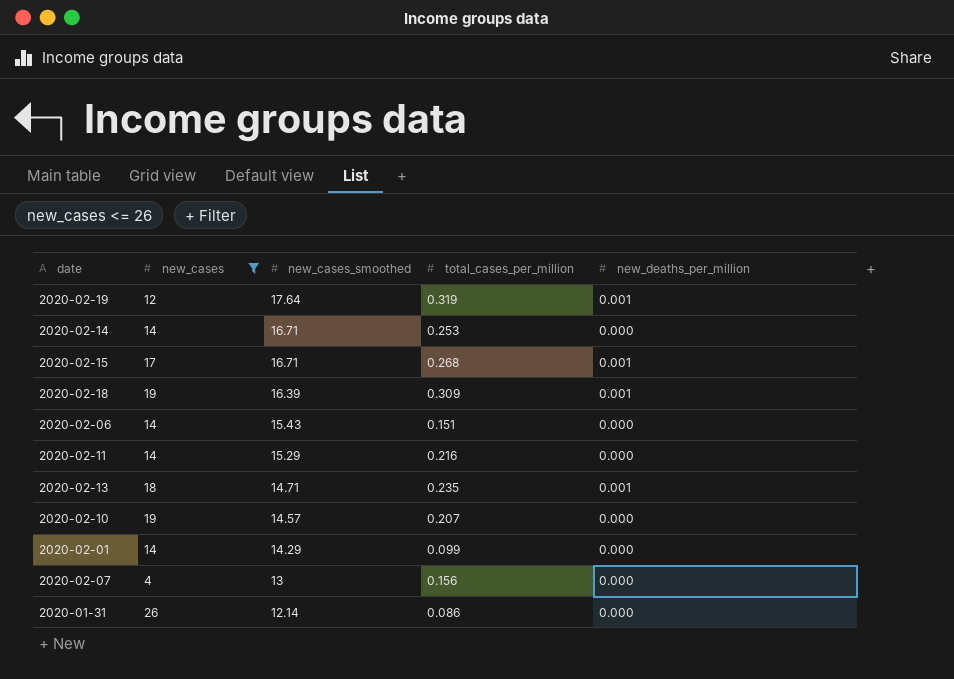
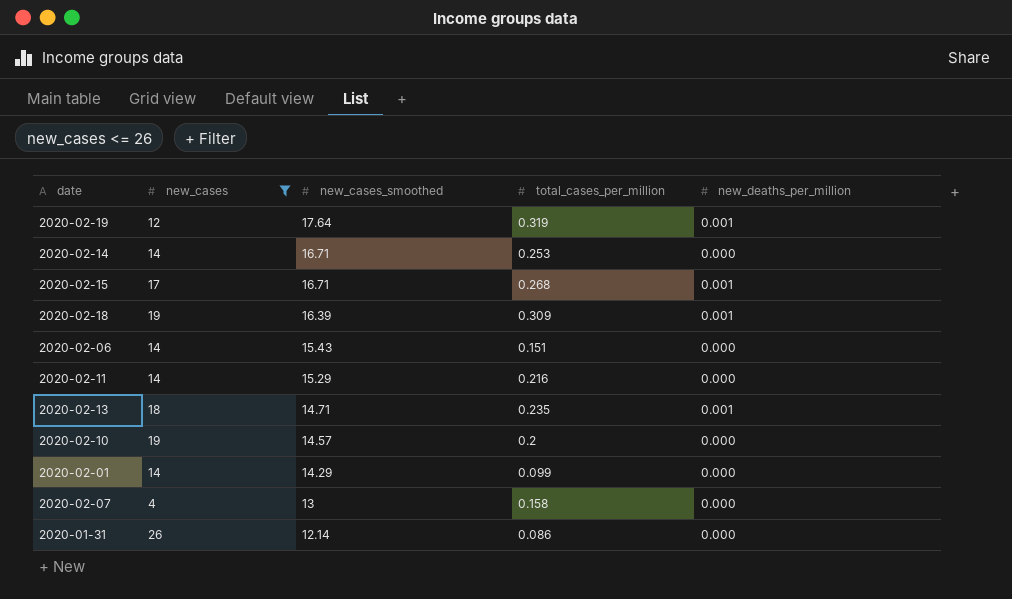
2020-02-10 | total_cases_per_million: 0.207 -> 0.2
2020-02-07 | total_cases_per_million: 0.156 -> 0.158

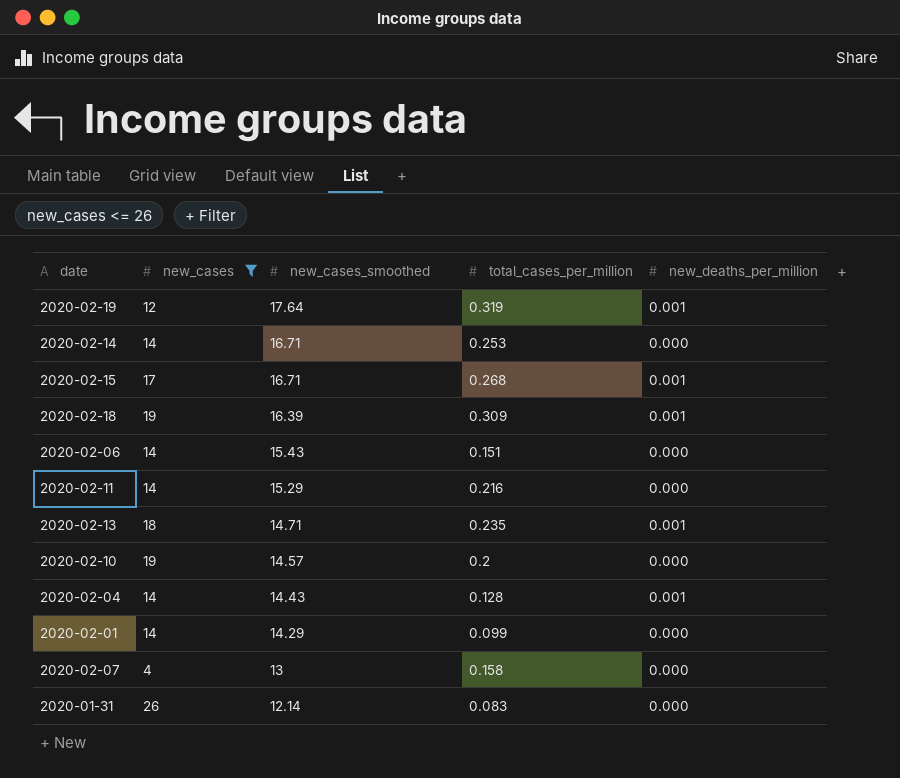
row 2020-02-04: none -> 14 | 14.43 | 0.128 | 0.001
2020-01-31 | total_cases_per_million: 0.086 -> 0.083

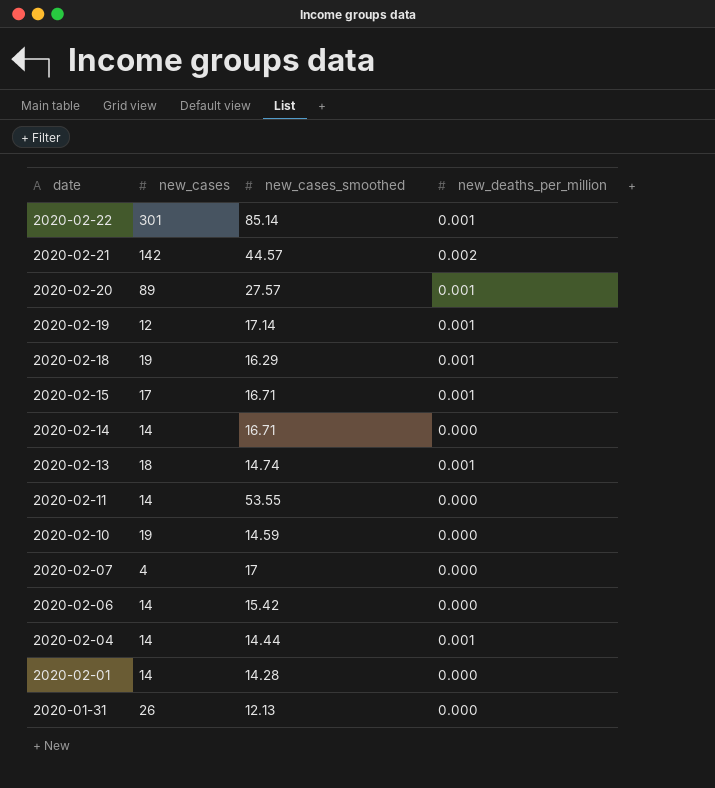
filter: new_cases <= 26 -> none
row order: new_cases_smoothed descending -> date descending
column total_cases_per_million | position: 4 -> none
2020-02-19 | new_cases_smoothed: 17.64 -> 17.14
2020-02-18 | new_cases_smoothed: 16.39 -> 16.29
2020-02-13 | new_cases_smoothed: 14.71 -> 14.74
2020-02-11 | new_cases_smoothed: 15.29 -> 53.55
2020-02-10 | new_cases_smoothed: 14.57 -> 14.59
2020-02-07 | new_cases_smoothed: 13 -> 17
2020-02-06 | new_cases_smoothed: 15.43 -> 15.42
2020-02-04 | new_cases_smoothed: 14.43 -> 14.44
2020-02-01 | new_cases_smoothed: 14.29 -> 14.28
2020-01-31 | new_cases_smoothed: 12.14 -> 12.13

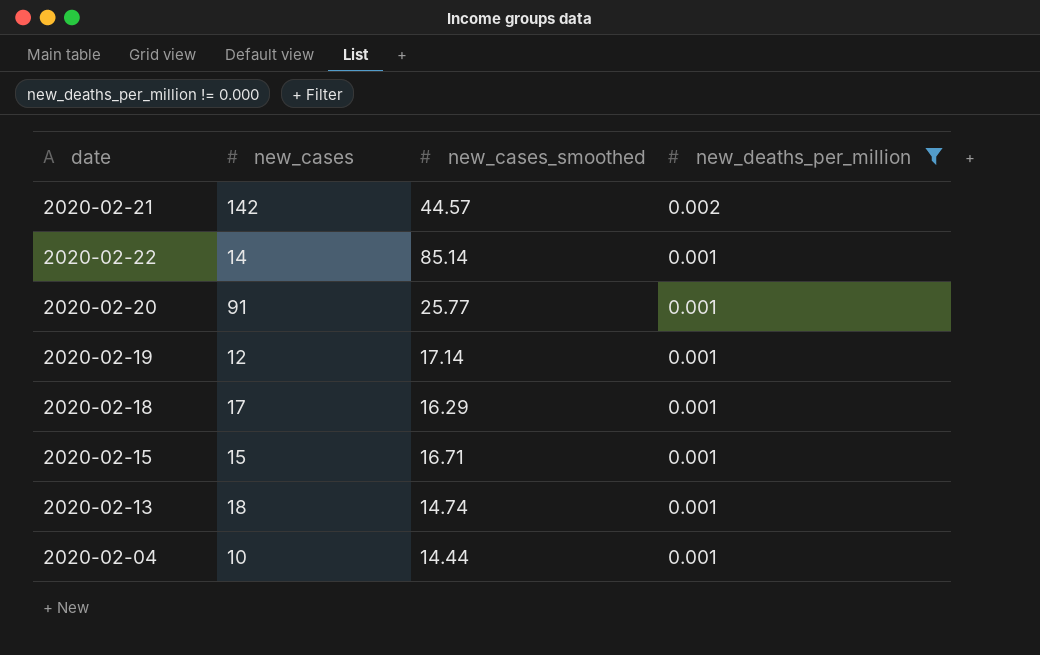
filter: none -> new_deaths_per_million != 0.000
row order: date descending -> new_deaths_per_million descending
2020-02-22 | new_cases: 301 -> 14
2020-02-20 | new_cases: 89 -> 91
2020-02-20 | new_cases_smoothed: 27.57 -> 25.77
2020-02-18 | new_cases: 19 -> 17
2020-02-15 | new_cases: 17 -> 15
2020-02-04 | new_cases: 14 -> 10

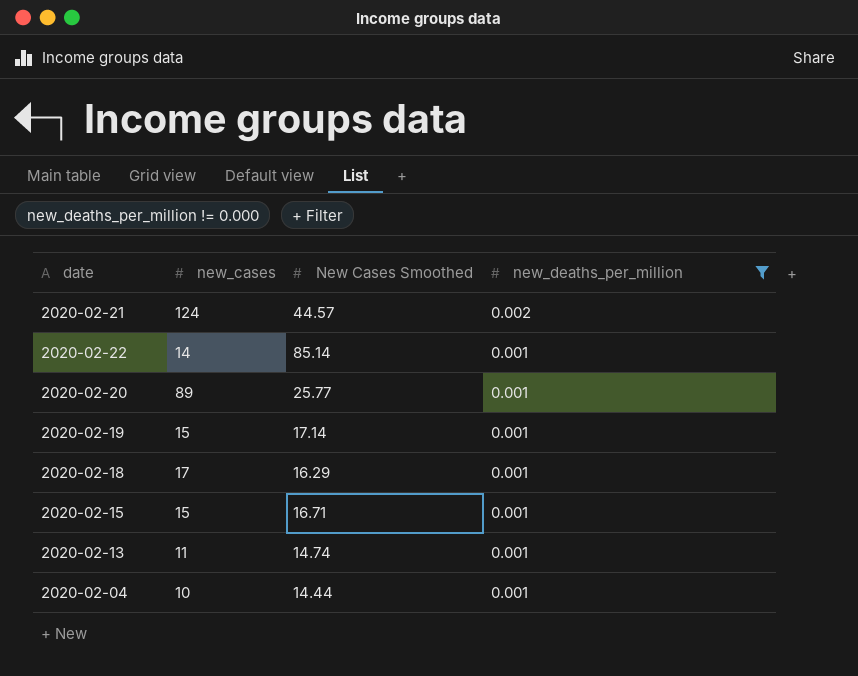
column name: new_cases_smoothed -> New Cases Smoothed
2020-02-21 | new_cases: 142 -> 124
2020-02-20 | new_cases: 91 -> 89
2020-02-19 | new_cases: 12 -> 15
2020-02-13 | new_cases: 18 -> 11

